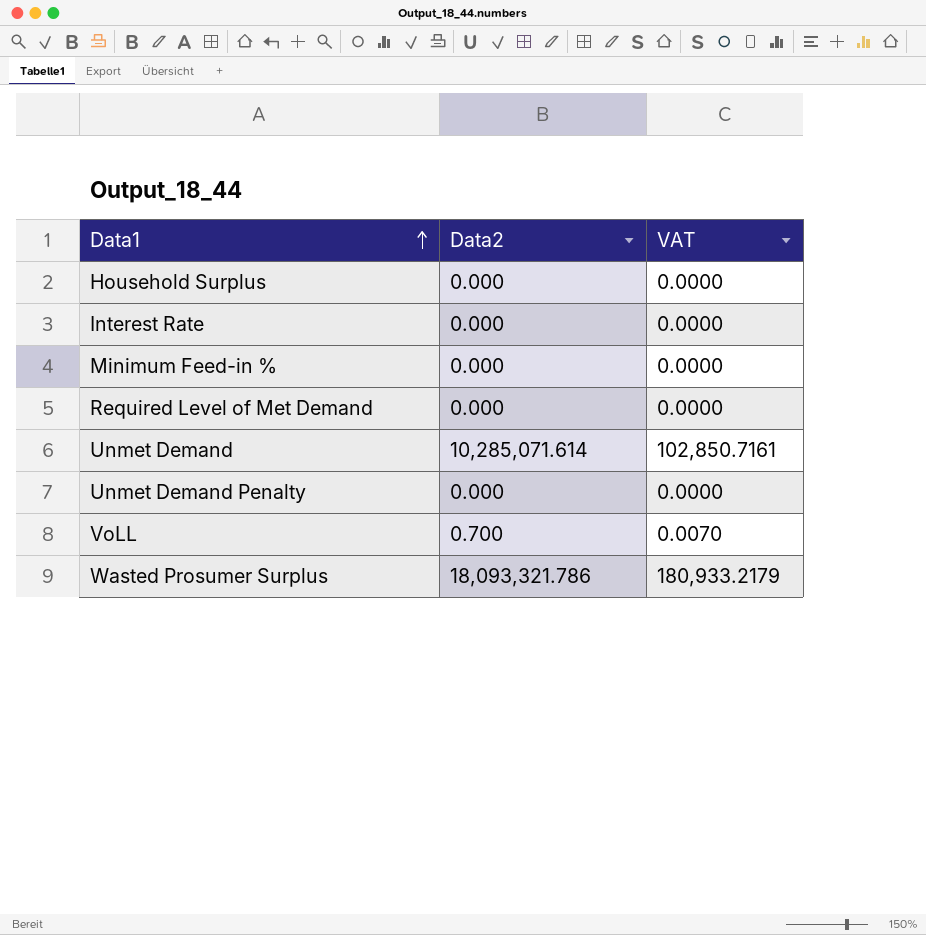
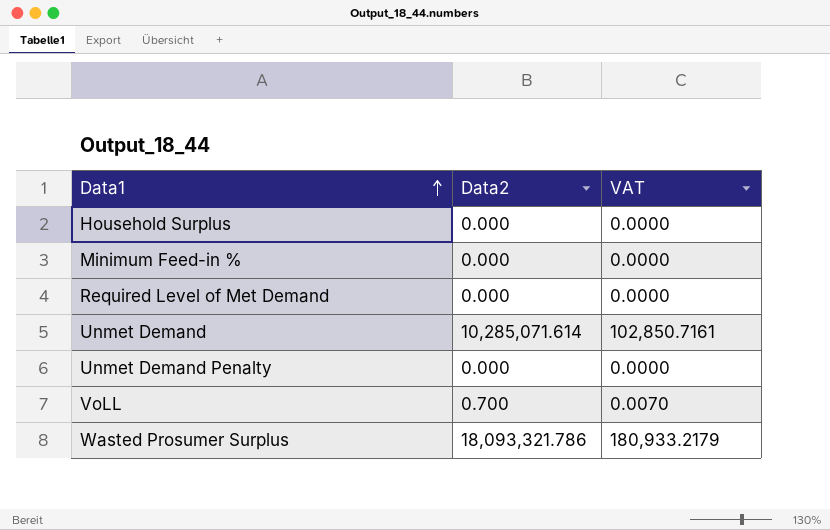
row Interest Rate: 0.000 | 0.0000 -> none

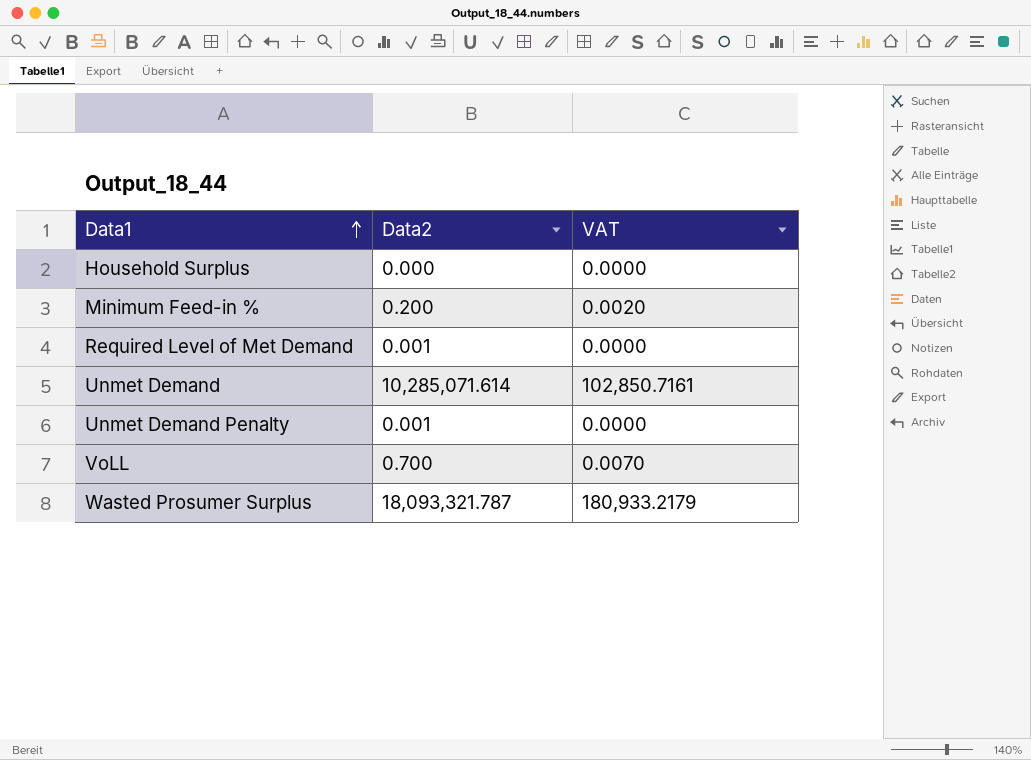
Minimum Feed-in % | Data2: 0.000 -> 0.200
Minimum Feed-in % | VAT: 0.0000 -> 0.0020
Required Level of Met Demand | Data2: 0.000 -> 0.001
Unmet Demand Penalty | Data2: 0.000 -> 0.001
Wasted Prosumer Surplus | Data2: 18,093,321.786 -> 18,093,321.787

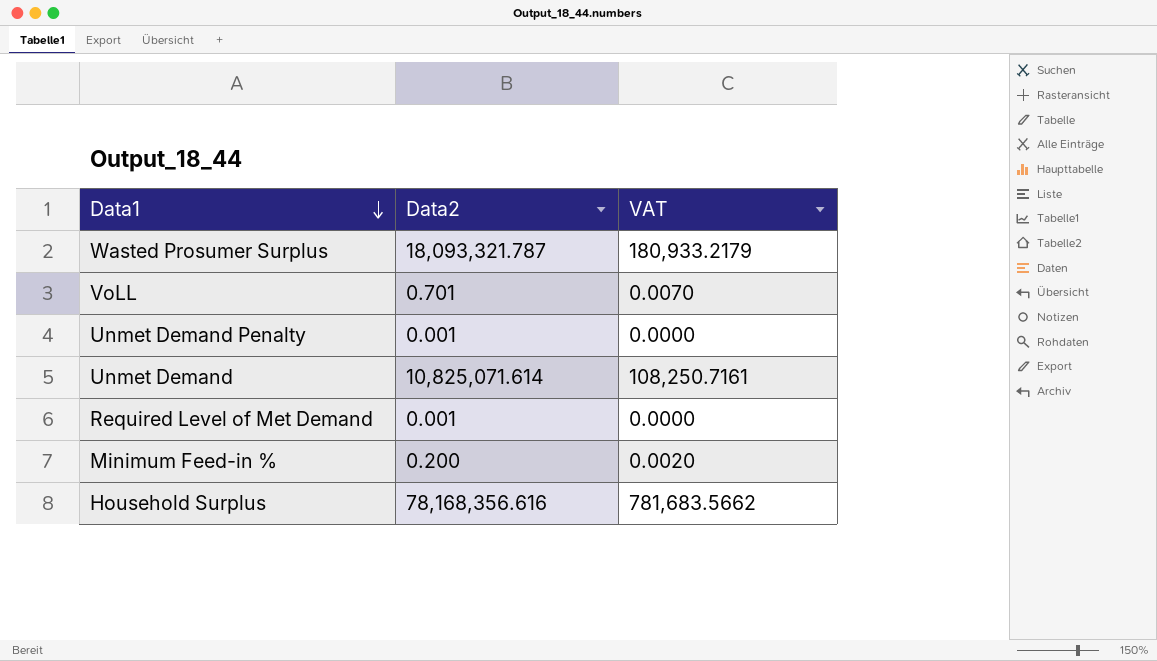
row order: Data1 ascending -> Data1 descending
VoLL | Data2: 0.700 -> 0.701
Unmet Demand | Data2: 10,285,071.614 -> 10,825,071.614
Unmet Demand | VAT: 102,850.7161 -> 108,250.7161
Household Surplus | Data2: 0.000 -> 78,168,356.616
Household Surplus | VAT: 0.0000 -> 781,683.5662

